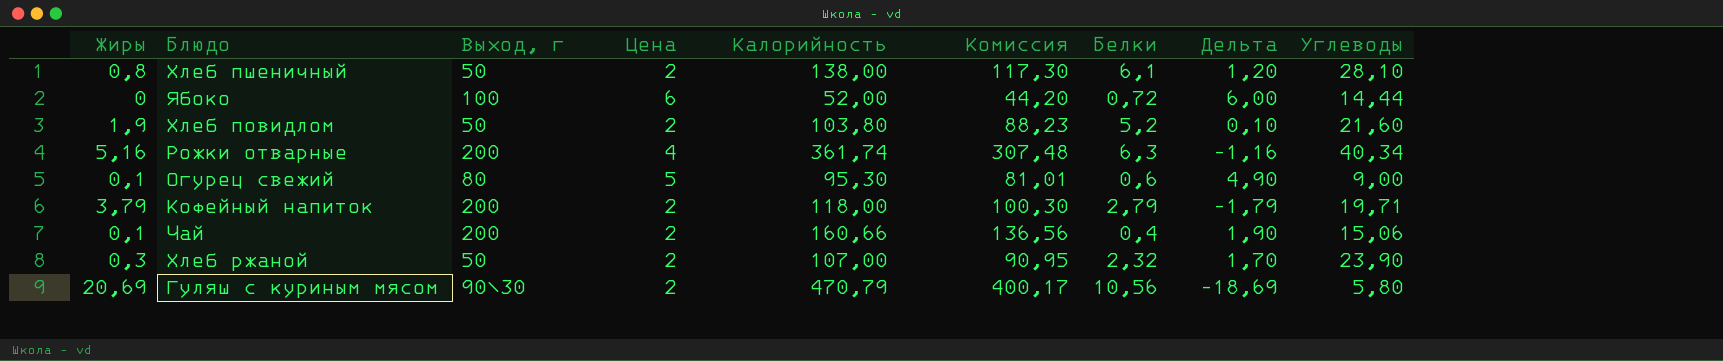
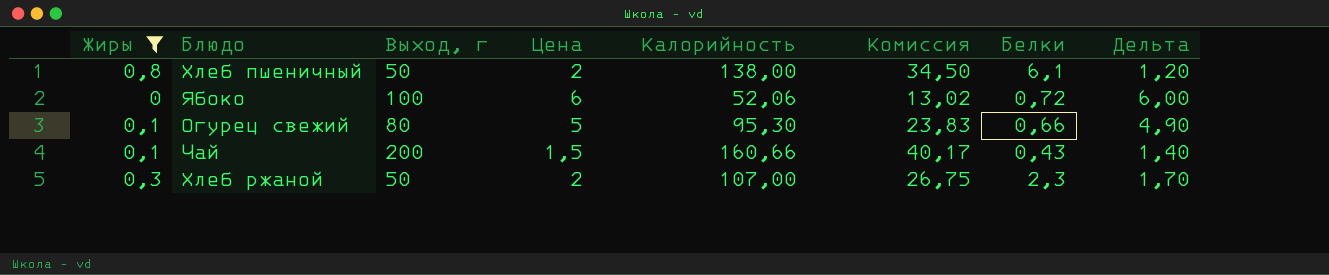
filter: none -> Жиры <= 0,8
column Углеводы | position: 9 -> none
column Комиссия | formula: [Калорийность] * 0,85 -> [Калорийность] * 0,25
Ябоко | Калорийность: 52,00 -> 52,06
Огурец свежий | Белки: 0,6 -> 0,66
Чай | Цена: 2 -> 1,5
Чай | Белки: 0,4 -> 0,43
Чай | Дельта: 1,90 -> 1,40
Хлеб ржаной | Белки: 2,32 -> 2,3

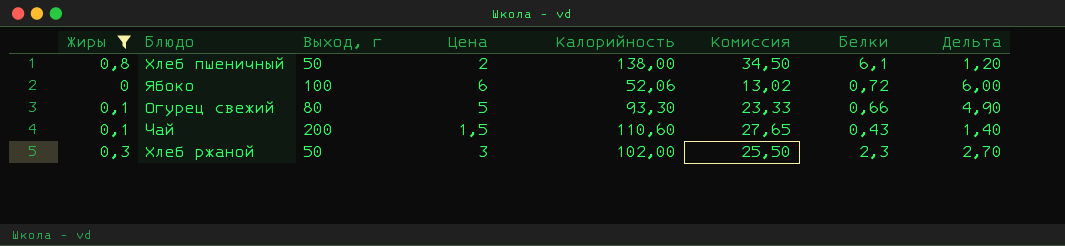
Огурец свежий | Калорийность: 95,30 -> 93,30
Огурец свежий | Комиссия: 23,83 -> 23,33
Чай | Калорийность: 160,66 -> 110,60
Чай | Комиссия: 40,17 -> 27,65
Хлеб ржаной | Цена: 2 -> 3
Хлеб ржаной | Калорийность: 107,00 -> 102,00
Хлеб ржаной | Комиссия: 26,75 -> 25,50
Хлеб ржаной | Дельта: 1,70 -> 2,70

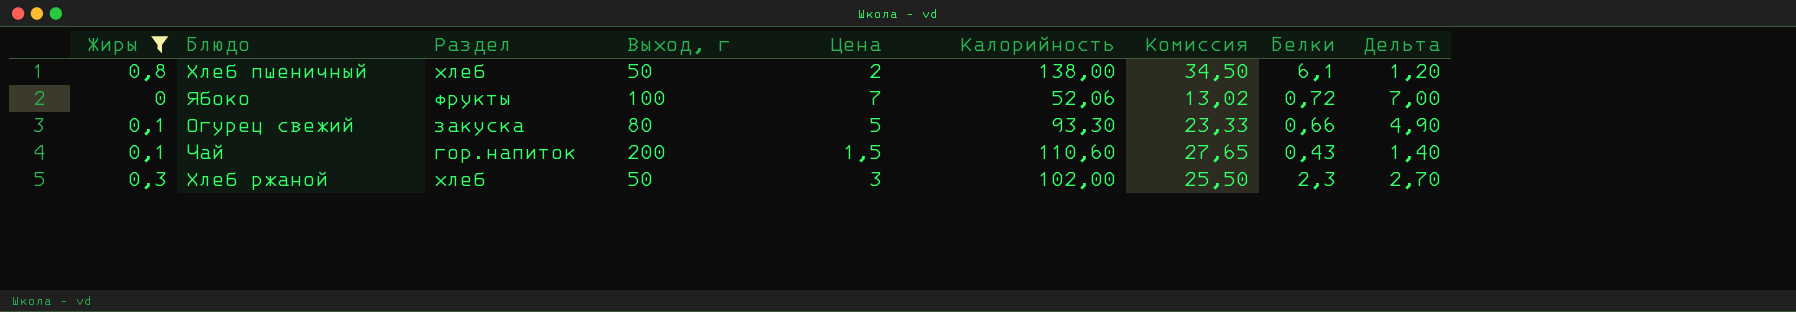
column Раздел | position: none -> 3
Ябоко | Цена: 6 -> 7
Ябоко | Дельта: 6,00 -> 7,00

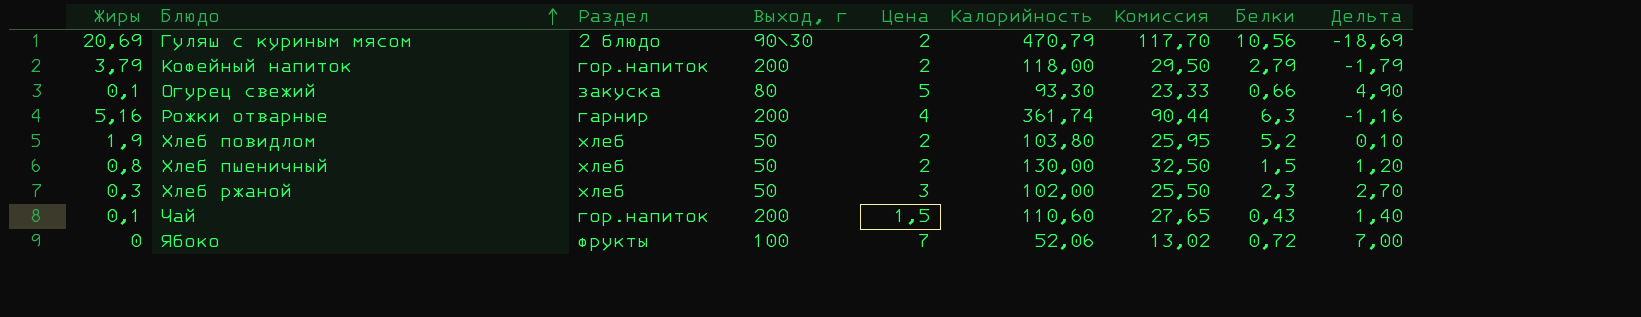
filter: Жиры <= 0,8 -> none
row order: none -> Блюдо ascending
Хлеб пшеничный | Калорийность: 138,00 -> 130,00
Хлеб пшеничный | Комиссия: 34,50 -> 32,50
Хлеб пшеничный | Белки: 6,1 -> 1,5

